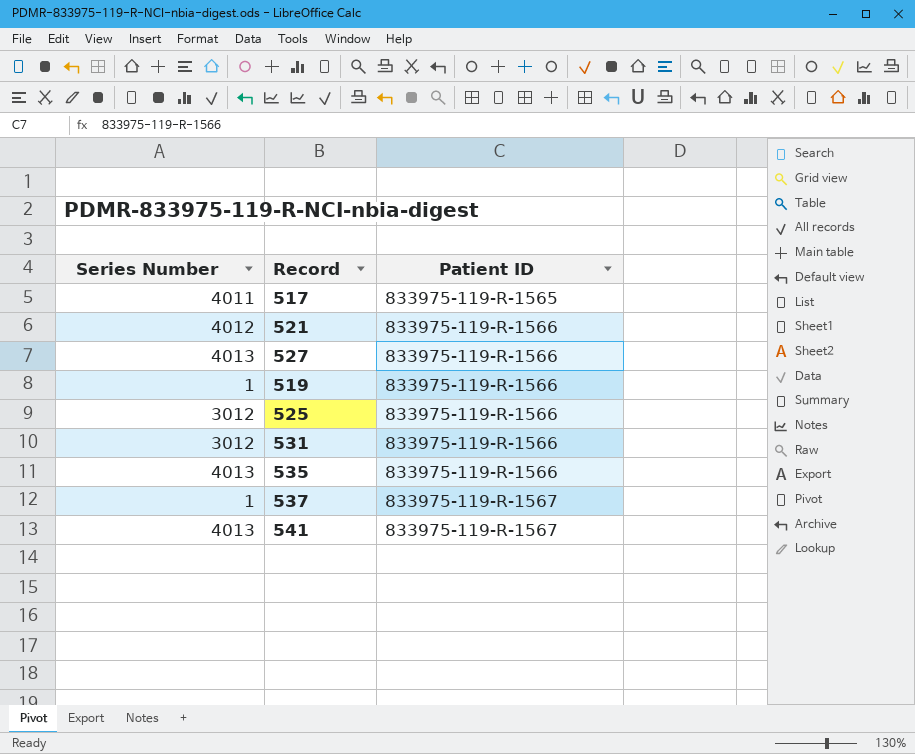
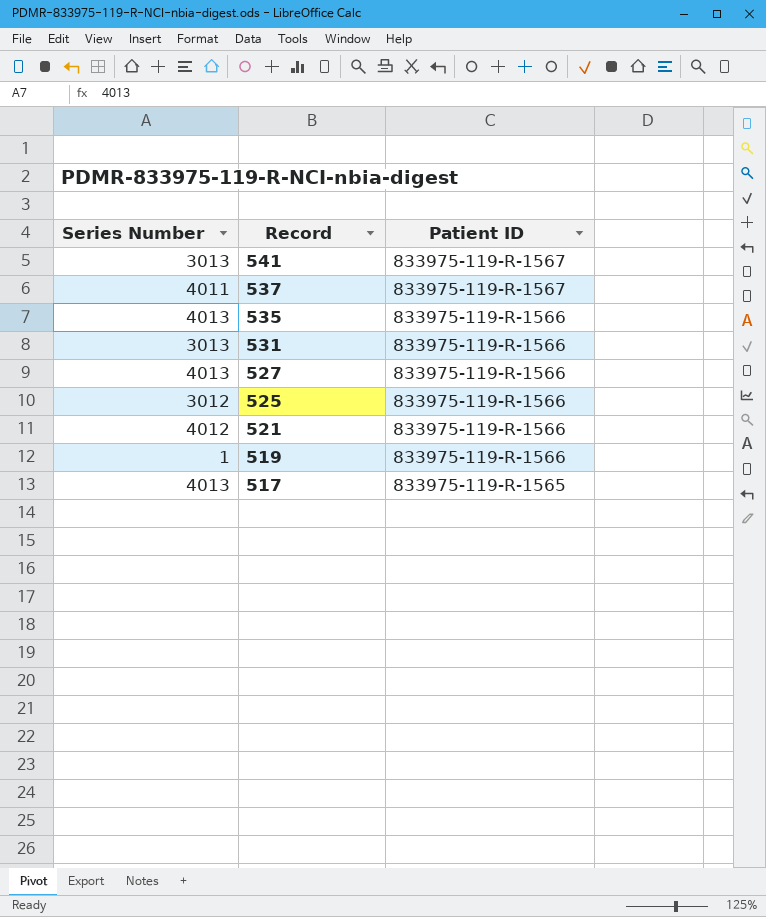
row order: Patient ID ascending -> Record descending
541 | Series Number: 4013 -> 3013
537 | Series Number: 1 -> 4011
531 | Series Number: 3012 -> 3013
517 | Series Number: 4011 -> 4013

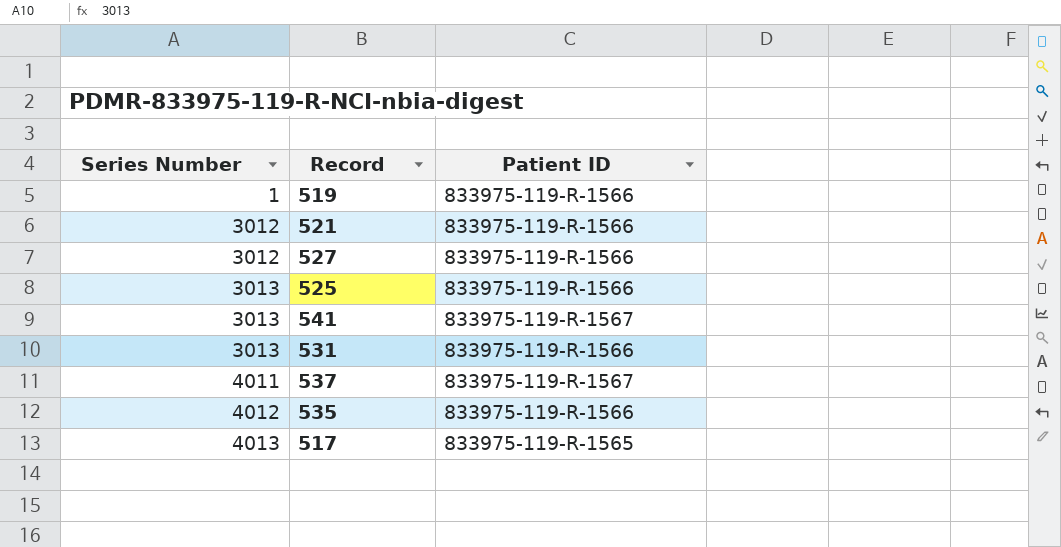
row order: Record descending -> Series Number ascending
521 | Series Number: 4012 -> 3012
527 | Series Number: 4013 -> 3012
525 | Series Number: 3012 -> 3013
535 | Series Number: 4013 -> 4012

